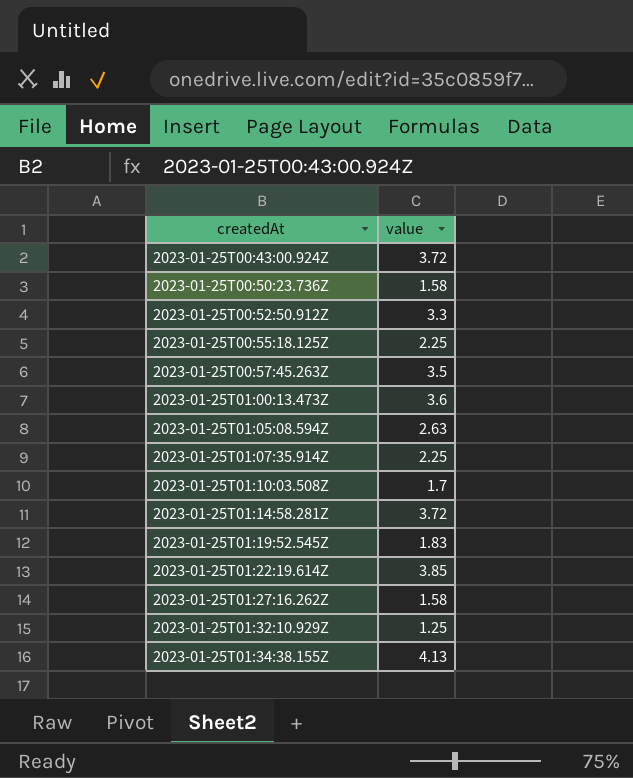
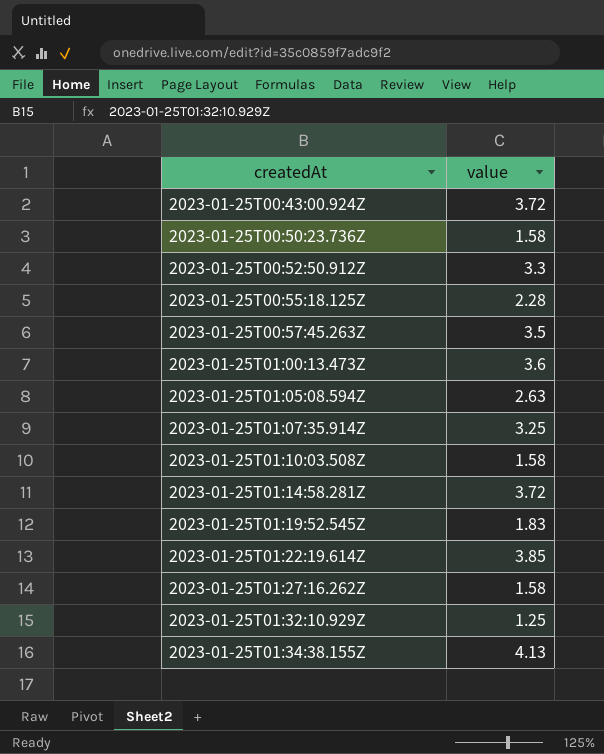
2023-01-25T00:55:18.125Z | value: 2.25 -> 2.28
2023-01-25T01:07:35.914Z | value: 2.25 -> 3.25
2023-01-25T01:10:03.508Z | value: 1.7 -> 1.58

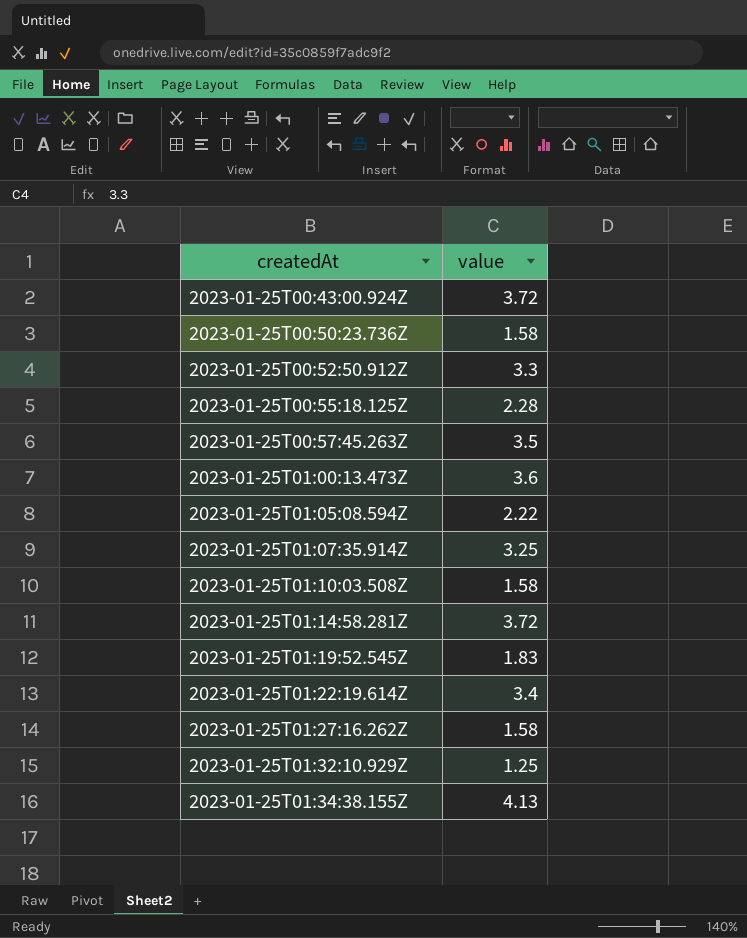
2023-01-25T01:05:08.594Z | value: 2.63 -> 2.22
2023-01-25T01:22:19.614Z | value: 3.85 -> 3.4

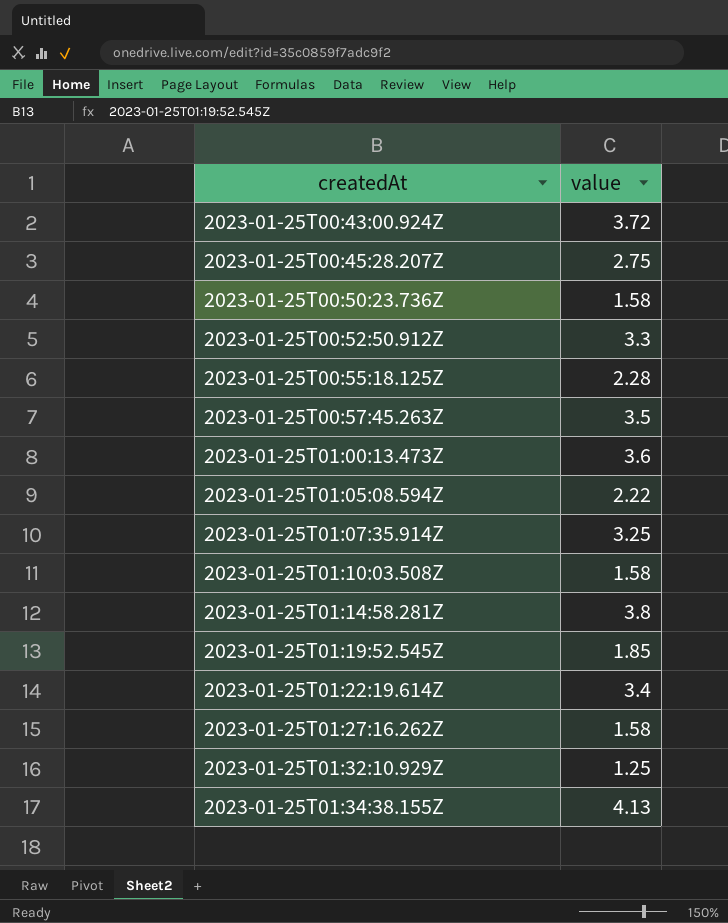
row 2023-01-25T00:45:28.207Z: none -> 2.75
2023-01-25T01:14:58.281Z | value: 3.72 -> 3.8
2023-01-25T01:19:52.545Z | value: 1.83 -> 1.85

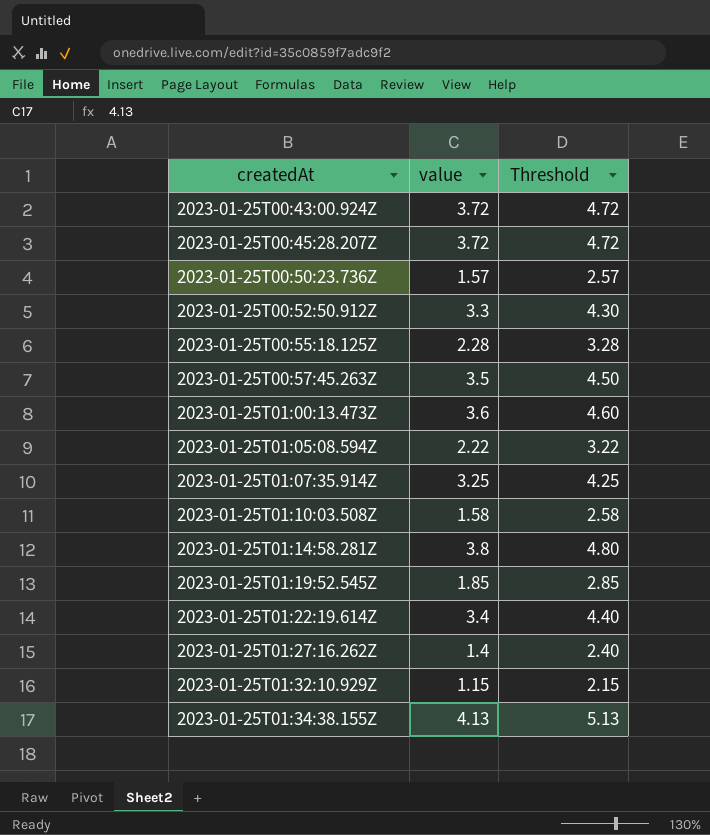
column Threshold | formula: none -> [value] + 1
2023-01-25T00:45:28.207Z | value: 2.75 -> 3.72
2023-01-25T00:50:23.736Z | value: 1.58 -> 1.57
2023-01-25T01:27:16.262Z | value: 1.58 -> 1.4
2023-01-25T01:32:10.929Z | value: 1.25 -> 1.15

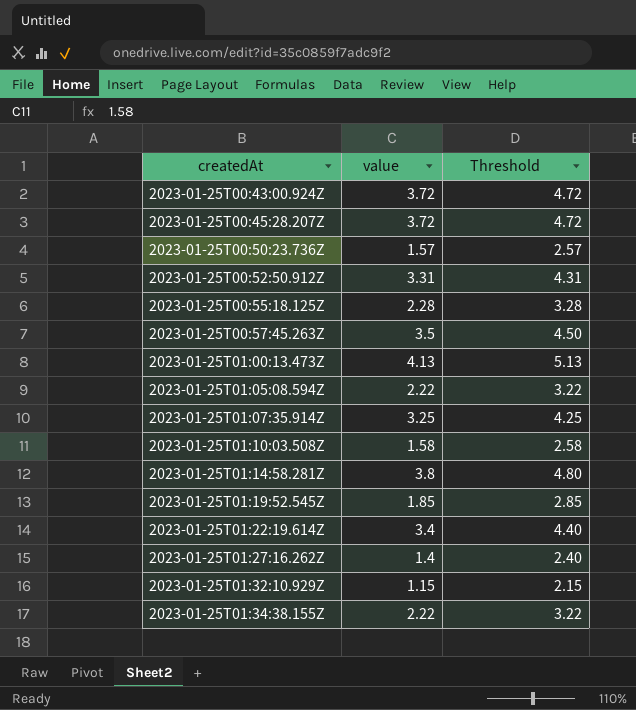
2023-01-25T00:52:50.912Z | value: 3.3 -> 3.31
2023-01-25T00:52:50.912Z | Threshold: 4.30 -> 4.31
2023-01-25T01:00:13.473Z | value: 3.6 -> 4.13
2023-01-25T01:00:13.473Z | Threshold: 4.60 -> 5.13
2023-01-25T01:34:38.155Z | value: 4.13 -> 2.22
2023-01-25T01:34:38.155Z | Threshold: 5.13 -> 3.22

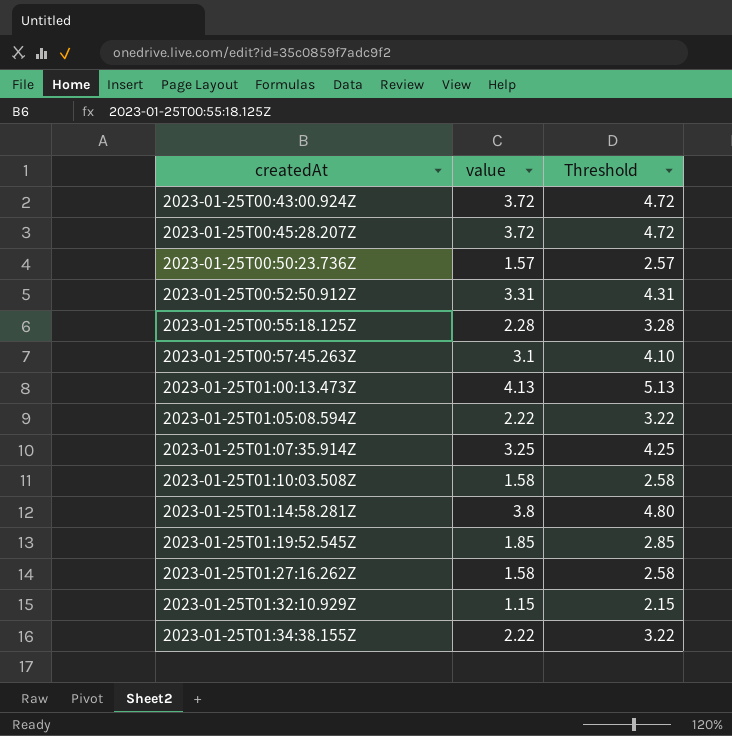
row 2023-01-25T01:22:19.614Z: 3.4 | 4.40 -> none
2023-01-25T00:57:45.263Z | value: 3.5 -> 3.1
2023-01-25T00:57:45.263Z | Threshold: 4.50 -> 4.10
2023-01-25T01:27:16.262Z | value: 1.4 -> 1.58
2023-01-25T01:27:16.262Z | Threshold: 2.40 -> 2.58

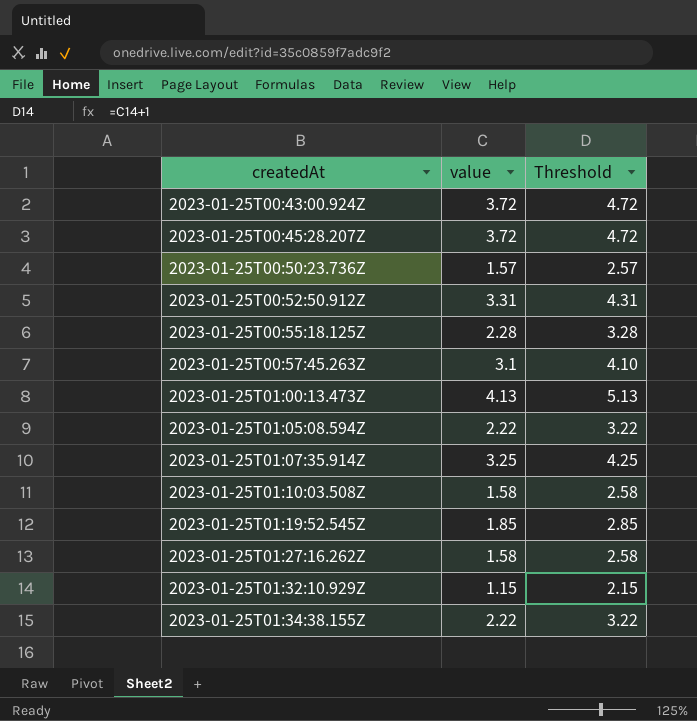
row 2023-01-25T01:14:58.281Z: 3.8 | 4.80 -> none

